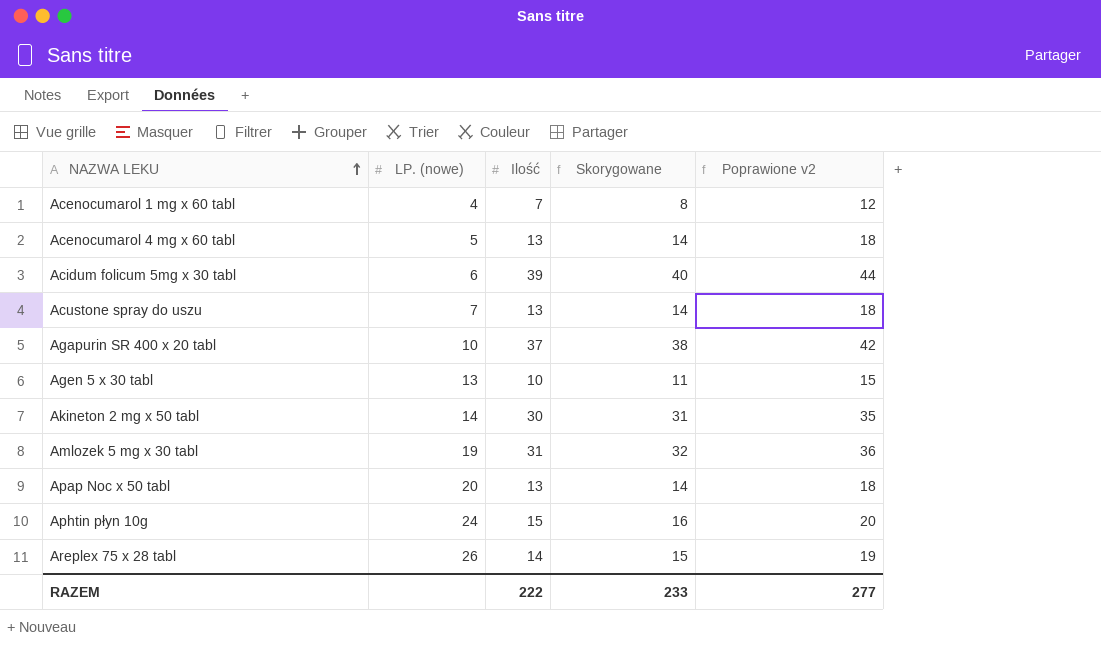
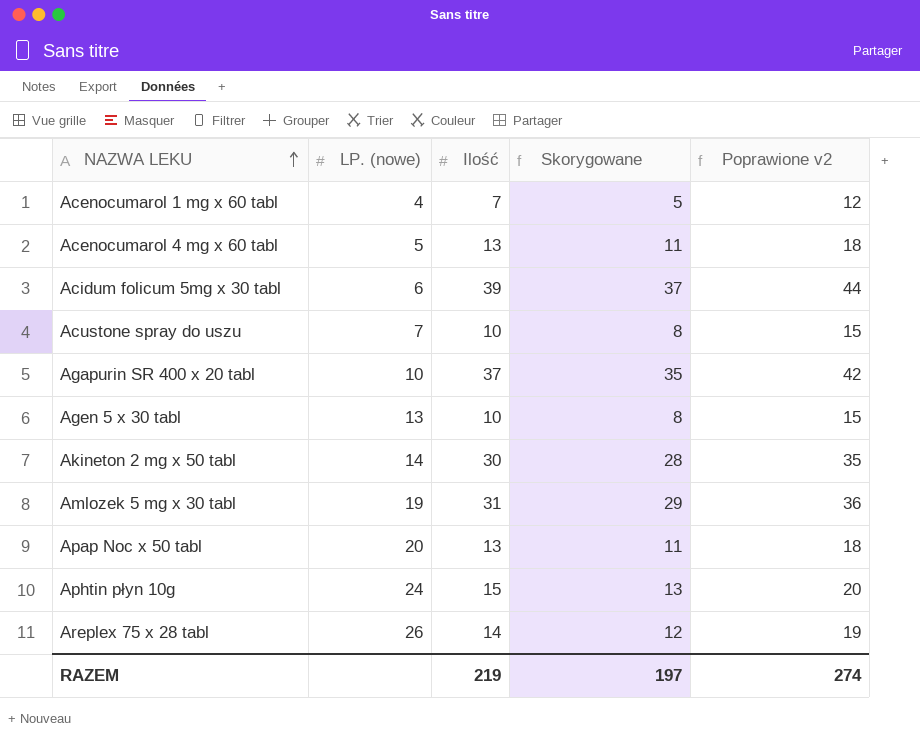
column Skorygowane | formula: [Ilość] + 1 -> [Ilość] - 2
Acustone spray do uszu | Ilość: 13 -> 10
Acustone spray do uszu | Poprawione v2: 18 -> 15
RAZEM | Ilość: 222 -> 219
RAZEM | Skorygowane: 233 -> 197
RAZEM | Poprawione v2: 277 -> 274

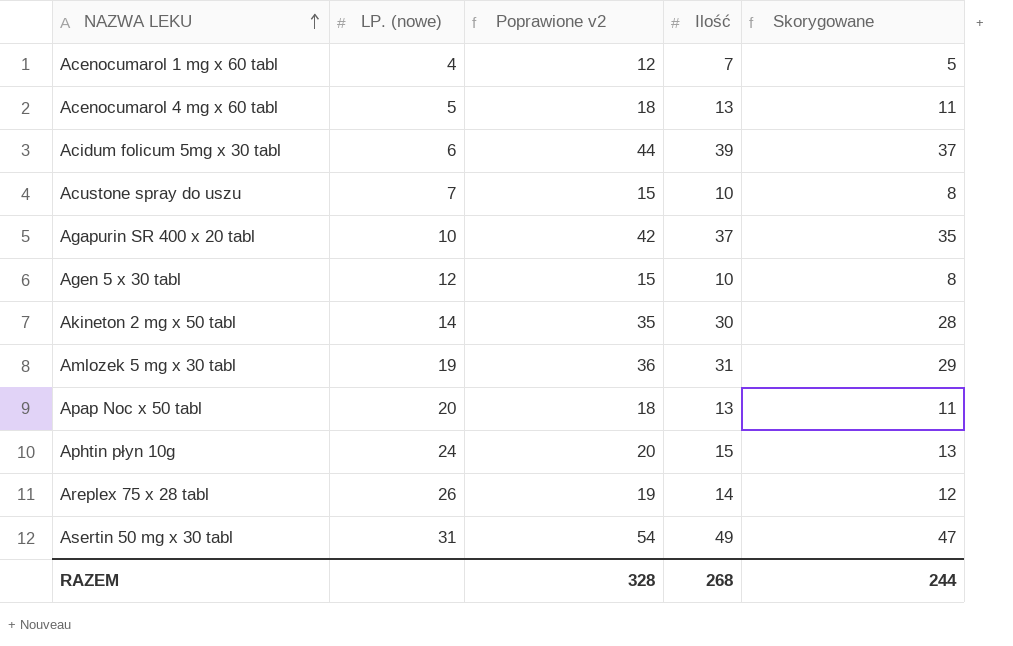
column Poprawione v2 | position: 5 -> 3
Agen 5 x 30 tabl | LP. (nowe): 13 -> 12
row Asertin 50 mg x 30 tabl: none -> 31 | 54 | 49 | 47
RAZEM | Poprawione v2: 274 -> 328
RAZEM | Ilość: 219 -> 268
RAZEM | Skorygowane: 197 -> 244

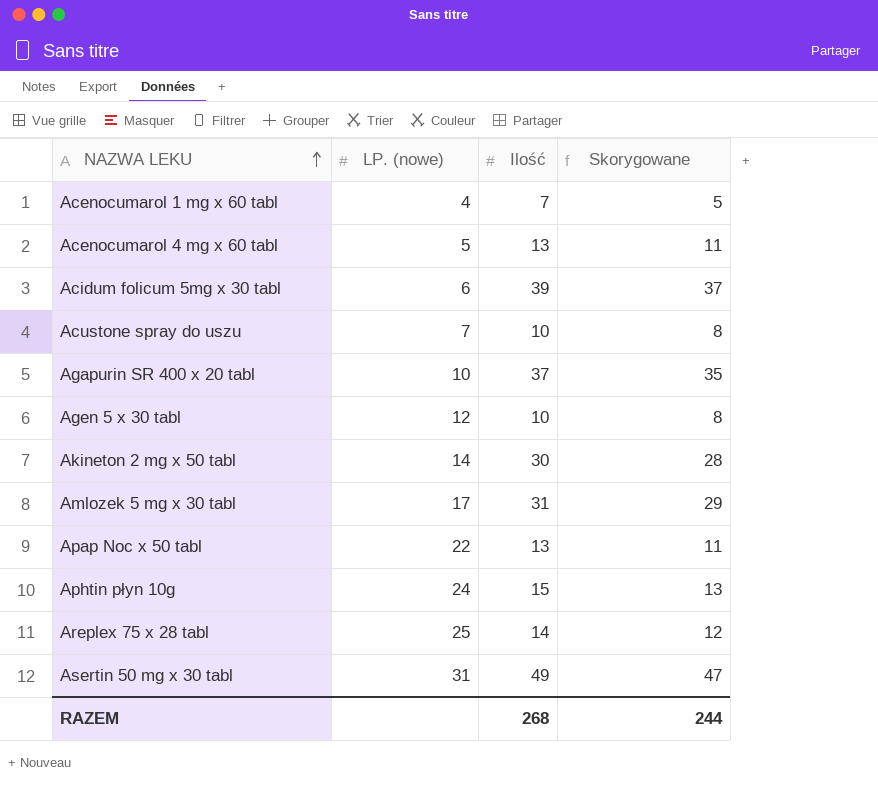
column Poprawione v2 | formula: [Ilość] + 5 -> none
Amlozek 5 mg x 30 tabl | LP. (nowe): 19 -> 17
Apap Noc x 50 tabl | LP. (nowe): 20 -> 22
Areplex 75 x 28 tabl | LP. (nowe): 26 -> 25

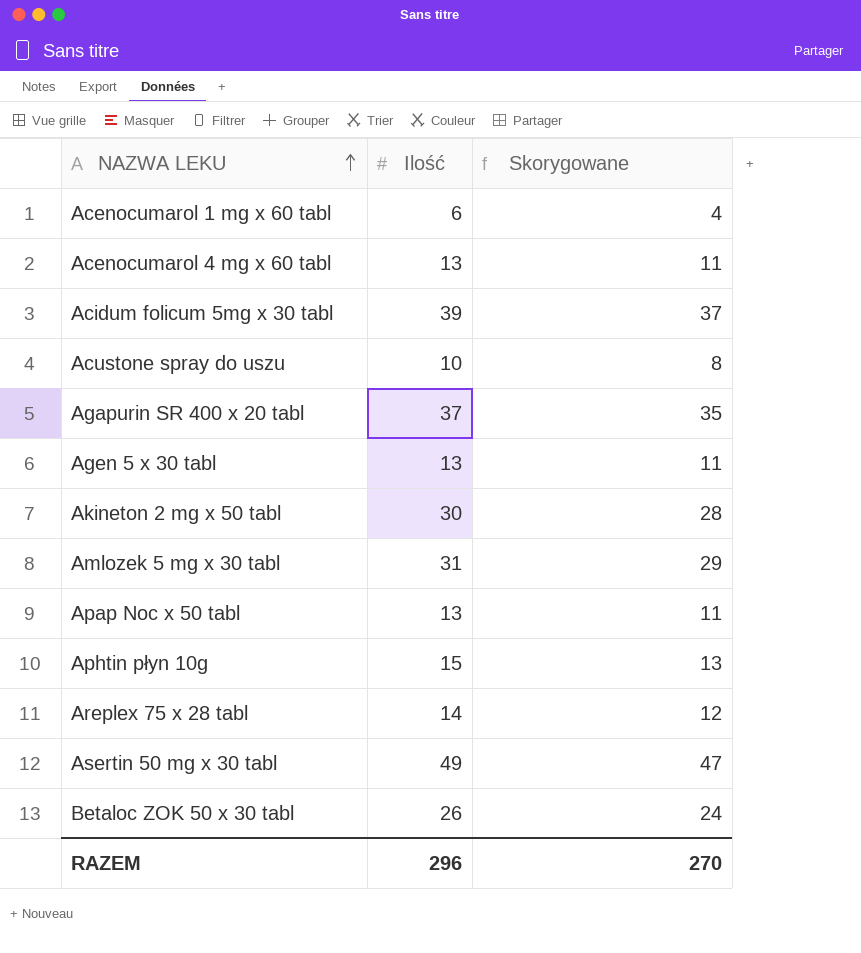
column LP. (nowe) | position: 2 -> none
Acenocumarol 1 mg x 60 tabl | Ilość: 7 -> 6
Acenocumarol 1 mg x 60 tabl | Skorygowane: 5 -> 4
Agen 5 x 30 tabl | Ilość: 10 -> 13
Agen 5 x 30 tabl | Skorygowane: 8 -> 11
row Betaloc ZOK 50 x 30 tabl: none -> 26 | 24
RAZEM | Ilość: 268 -> 296
RAZEM | Skorygowane: 244 -> 270

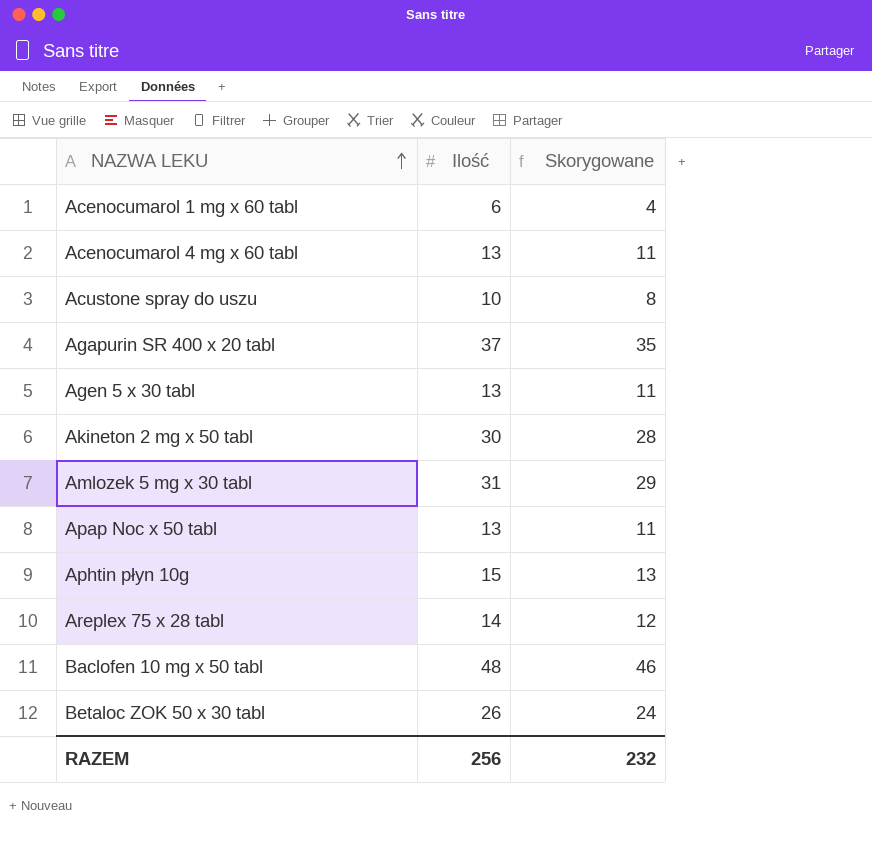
row Acidum folicum 5mg x 30 tabl: 39 | 37 -> none
row Asertin 50 mg x 30 tabl: 49 | 47 -> none
row Baclofen 10 mg x 50 tabl: none -> 48 | 46
RAZEM | Ilość: 296 -> 256
RAZEM | Skorygowane: 270 -> 232

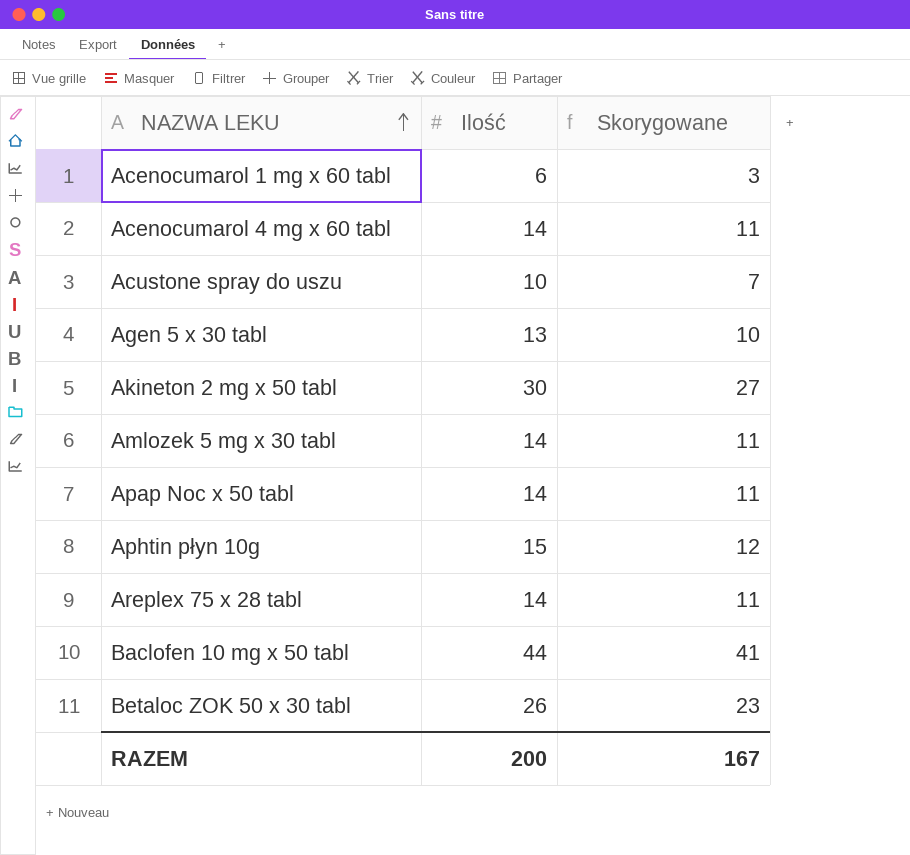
column Skorygowane | formula: [Ilość] - 2 -> [Ilość] - 3
row Agapurin SR 400 x 20 tabl: 37 | 35 -> none
Acenocumarol 4 mg x 60 tabl | Ilość: 13 -> 14
Amlozek 5 mg x 30 tabl | Ilość: 31 -> 14
Apap Noc x 50 tabl | Ilość: 13 -> 14
Baclofen 10 mg x 50 tabl | Ilość: 48 -> 44
RAZEM | Ilość: 256 -> 200
RAZEM | Skorygowane: 232 -> 167

